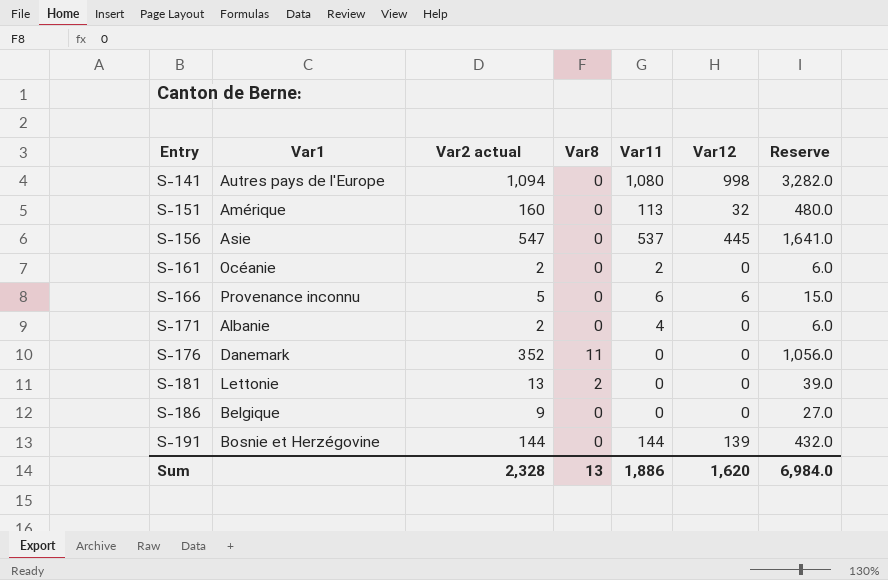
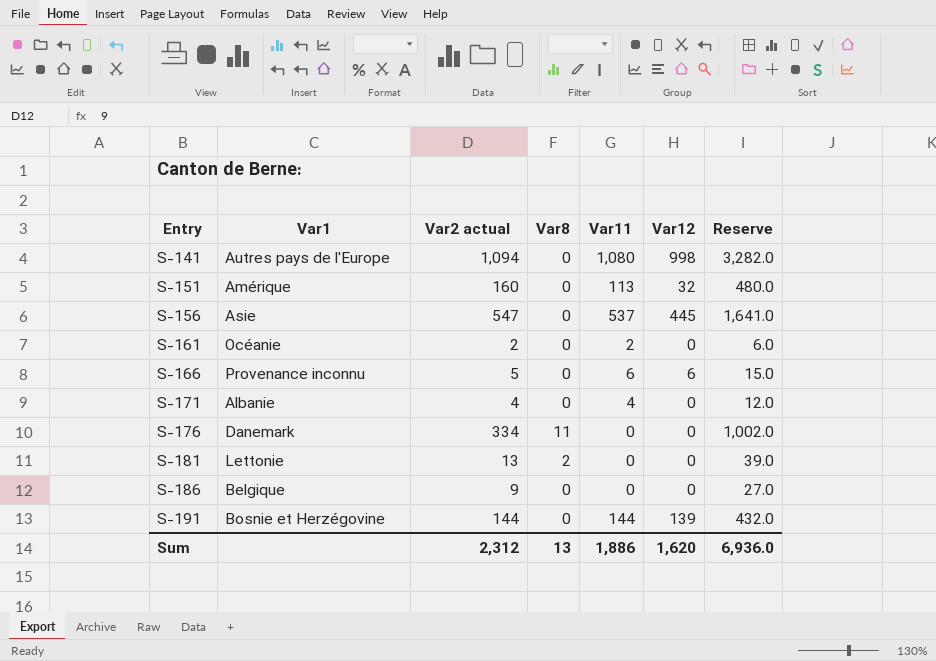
S-171 | Var2 actual: 2 -> 4
S-171 | Reserve: 6.0 -> 12.0
S-176 | Var2 actual: 352 -> 334
S-176 | Reserve: 1,056.0 -> 1,002.0
Sum | Var2 actual: 2,328 -> 2,312
Sum | Reserve: 6,984.0 -> 6,936.0

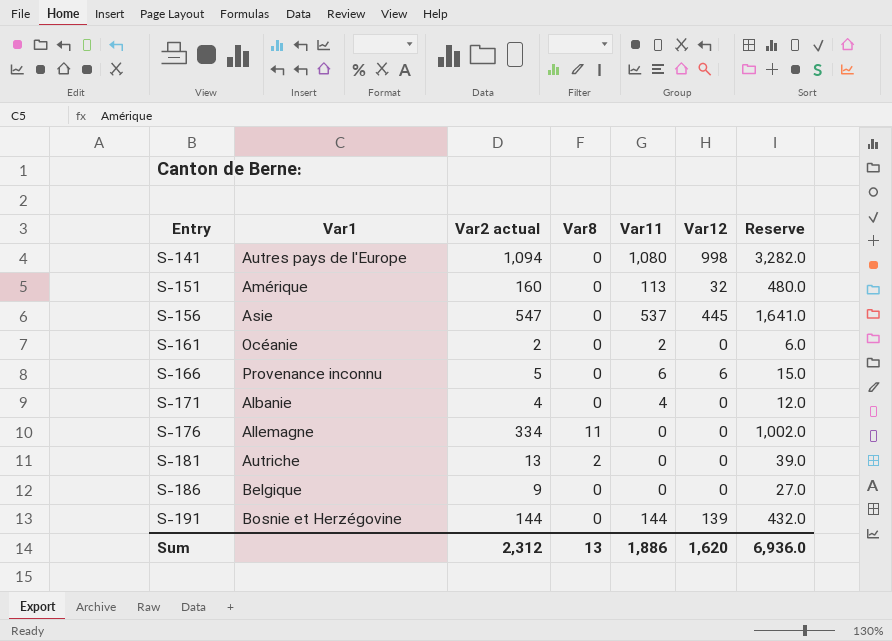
S-176 | Var1: Danemark -> Allemagne
S-181 | Var1: Lettonie -> Autriche

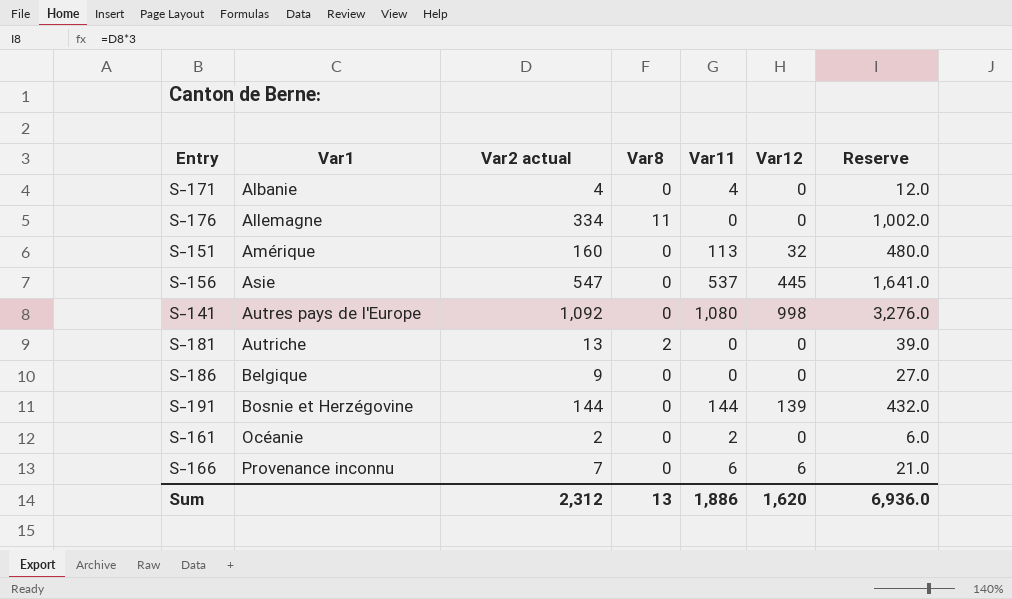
row order: Entry ascending -> Var1 ascending
S-141 | Var2 actual: 1,094 -> 1,092
S-141 | Reserve: 3,282.0 -> 3,276.0
S-166 | Var2 actual: 5 -> 7
S-166 | Reserve: 15.0 -> 21.0

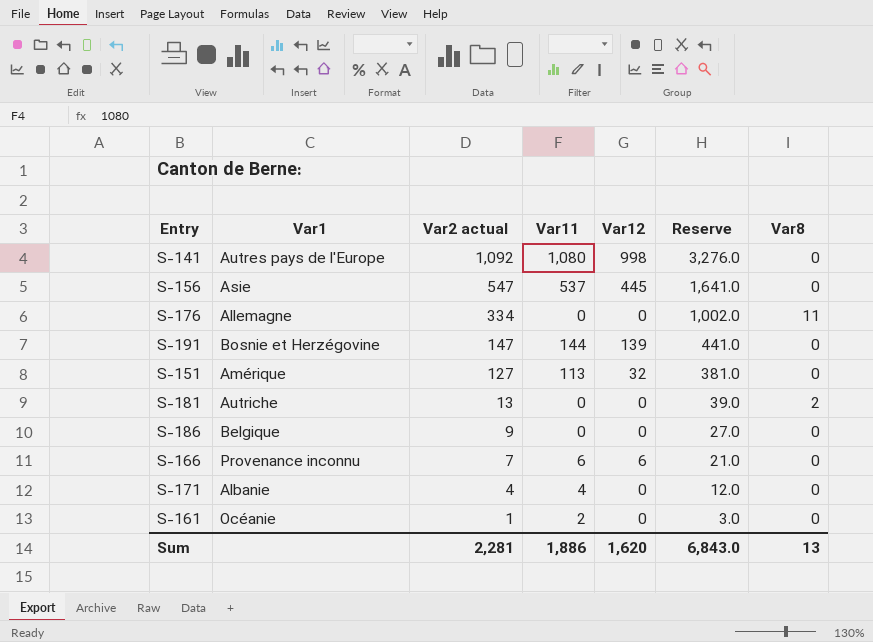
row order: Var1 ascending -> Var2 actual descending
column Var8 | position: 4 -> 7
S-191 | Var2 actual: 144 -> 147
S-191 | Reserve: 432.0 -> 441.0
S-151 | Var2 actual: 160 -> 127
S-151 | Reserve: 480.0 -> 381.0
S-161 | Var2 actual: 2 -> 1
S-161 | Reserve: 6.0 -> 3.0
Sum | Var2 actual: 2,312 -> 2,281
Sum | Reserve: 6,936.0 -> 6,843.0

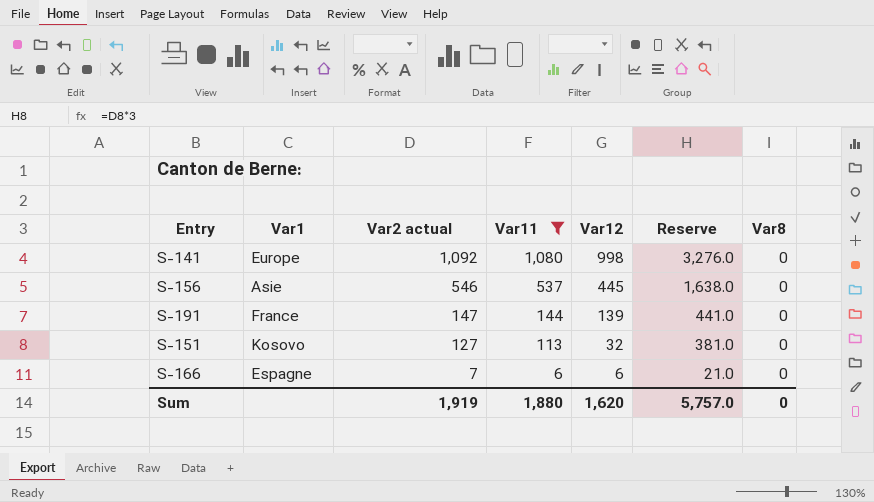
filter: none -> Var11 >= 6
S-141 | Var1: Autres pays de l'Europe -> Europe
S-156 | Var2 actual: 547 -> 546
S-156 | Reserve: 1,641.0 -> 1,638.0
S-191 | Var1: Bosnie et Herzégovine -> France
S-151 | Var1: Amérique -> Kosovo
S-166 | Var1: Provenance inconnu -> Espagne
Sum | Var2 actual: 2,281 -> 1,919
Sum | Var11: 1,886 -> 1,880
Sum | Reserve: 6,843.0 -> 5,757.0
Sum | Var8: 13 -> 0

